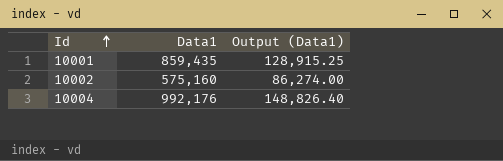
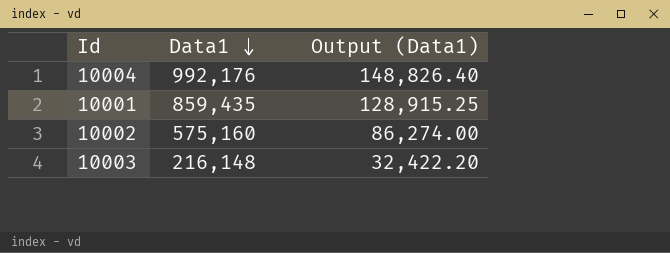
row order: Id ascending -> Data1 descending
row 10003: none -> 216,148 | 32,422.20

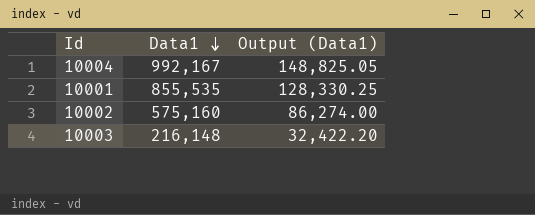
10004 | Data1: 992,176 -> 992,167
10004 | Output (Data1): 148,826.40 -> 148,825.05
10001 | Data1: 859,435 -> 855,535
10001 | Output (Data1): 128,915.25 -> 128,330.25

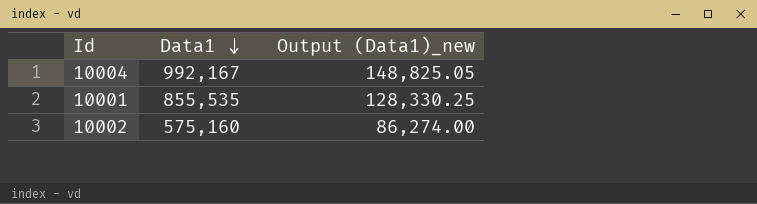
column name: Output (Data1) -> Output (Data1)_new
row 10003: 216,148 | 32,422.20 -> none

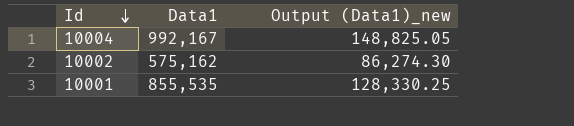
row order: Data1 descending -> Id descending
10002 | Data1: 575,160 -> 575,162
10002 | Output (Data1)_new: 86,274.00 -> 86,274.30

